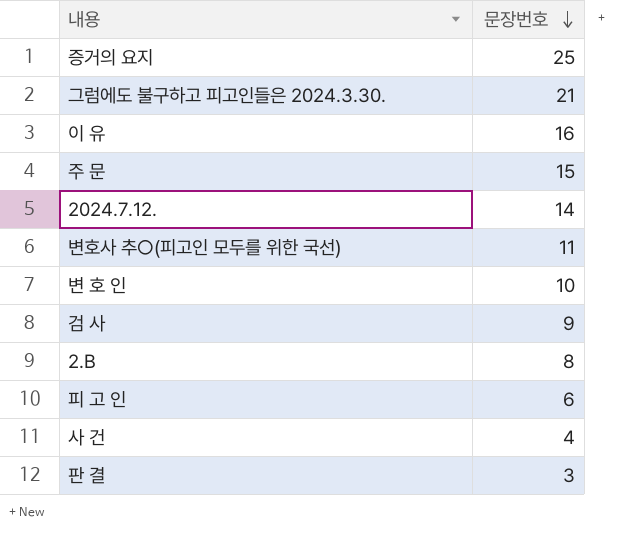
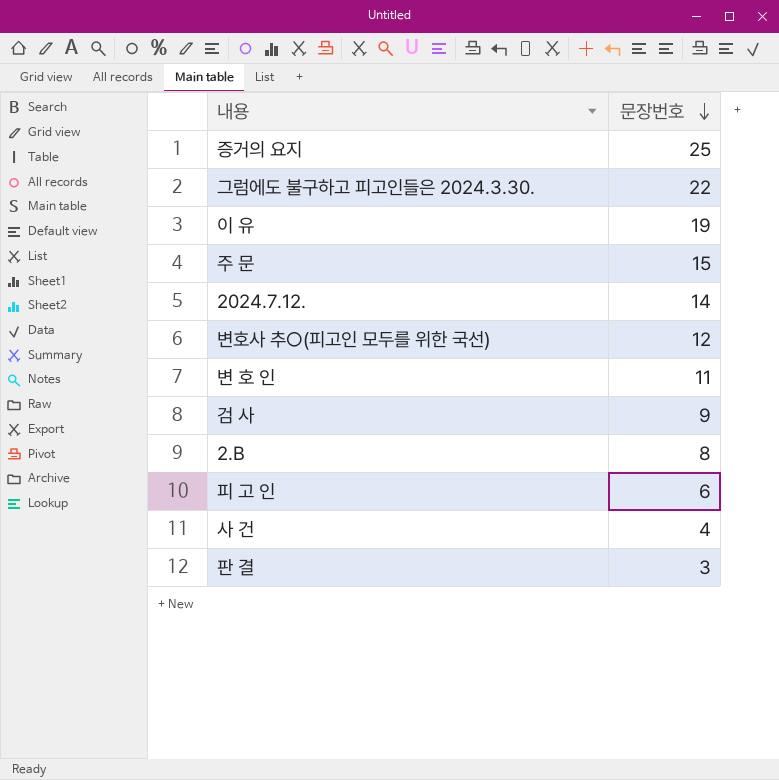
그럼에도 불구하고 피고인들은 2024.3.30. | 문장번호: 21 -> 22
이 유 | 문장번호: 16 -> 19
변호사 추○(피고인 모두를 위한 국선) | 문장번호: 11 -> 12
변 호 인 | 문장번호: 10 -> 11

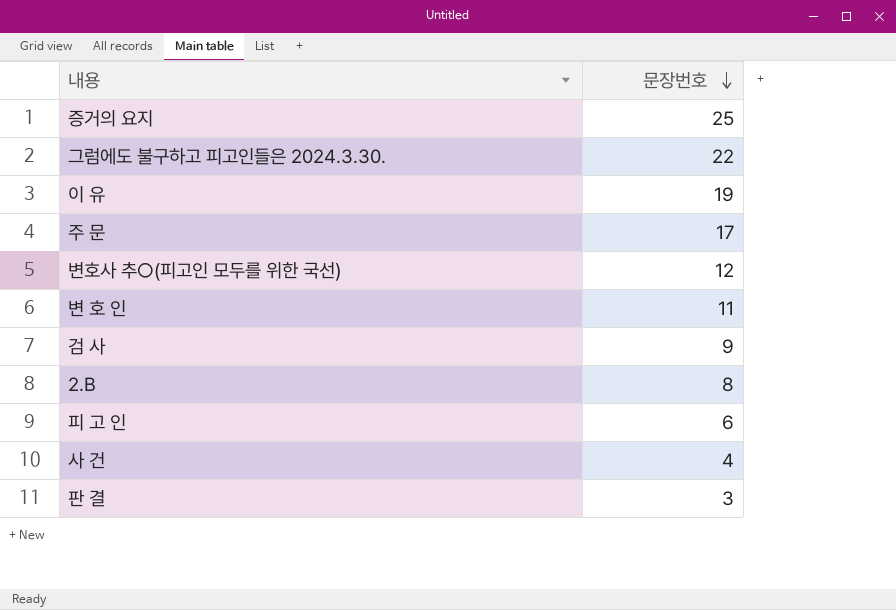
row 2024.7.12.: 14 -> none
주 문 | 문장번호: 15 -> 17

